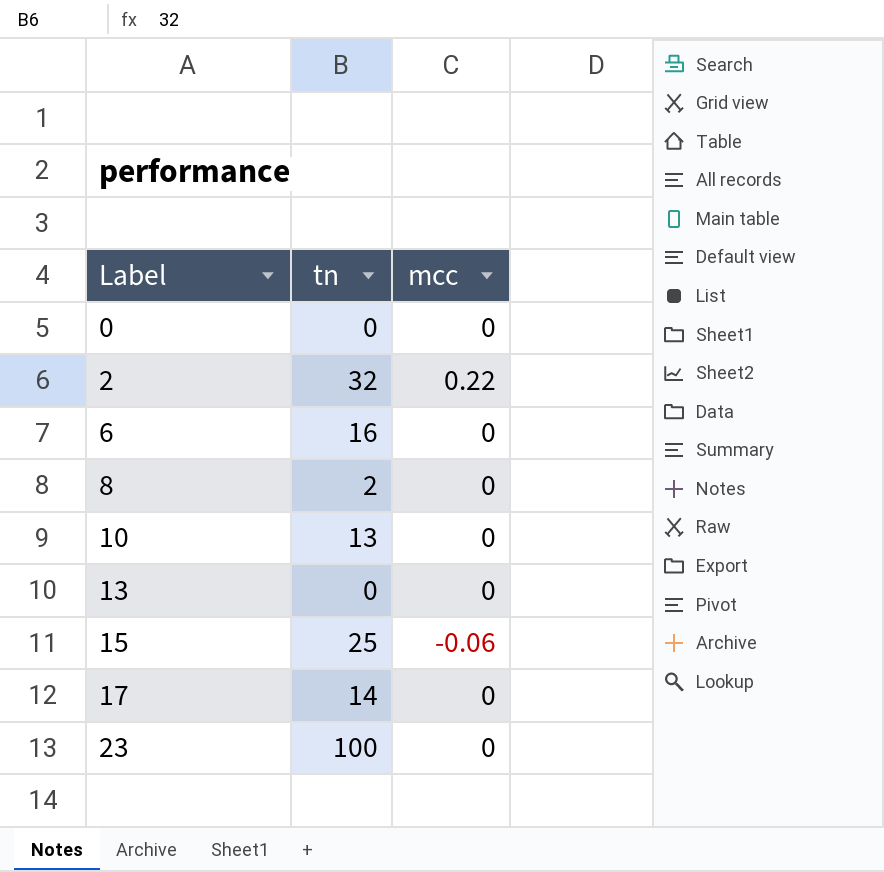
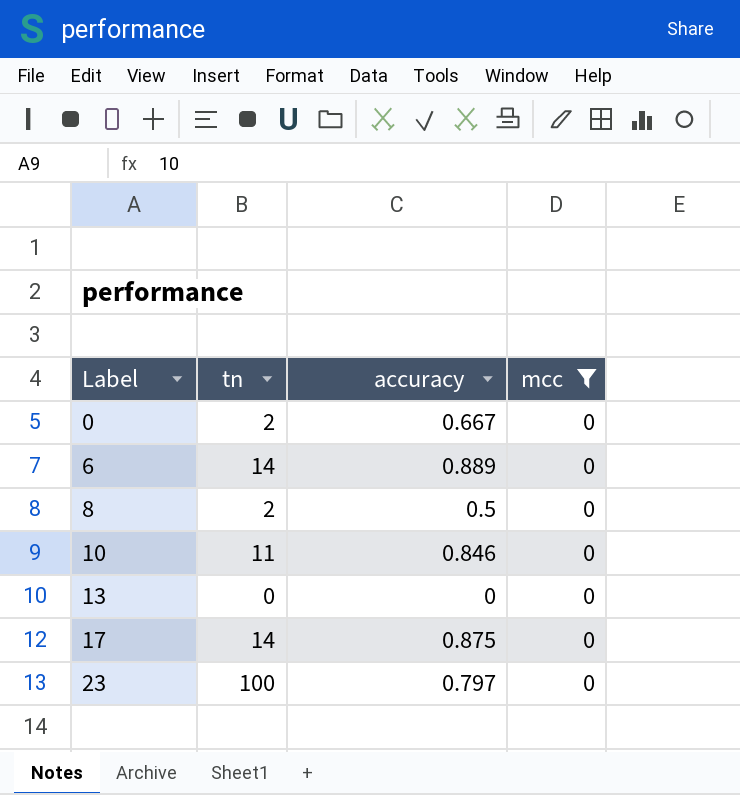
filter: none -> mcc = 0
column accuracy | position: none -> 3
0 | tn: 0 -> 2
6 | tn: 16 -> 14
10 | tn: 13 -> 11

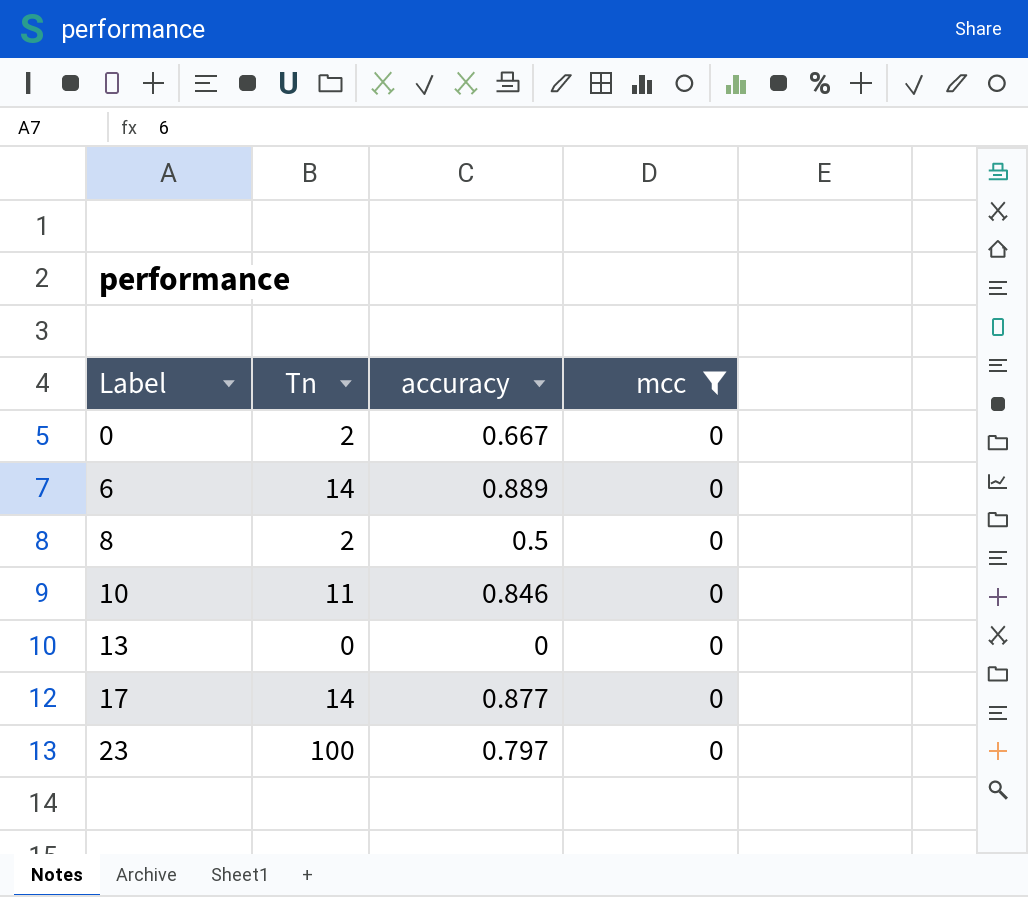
column name: tn -> Tn
17 | accuracy: 0.875 -> 0.877

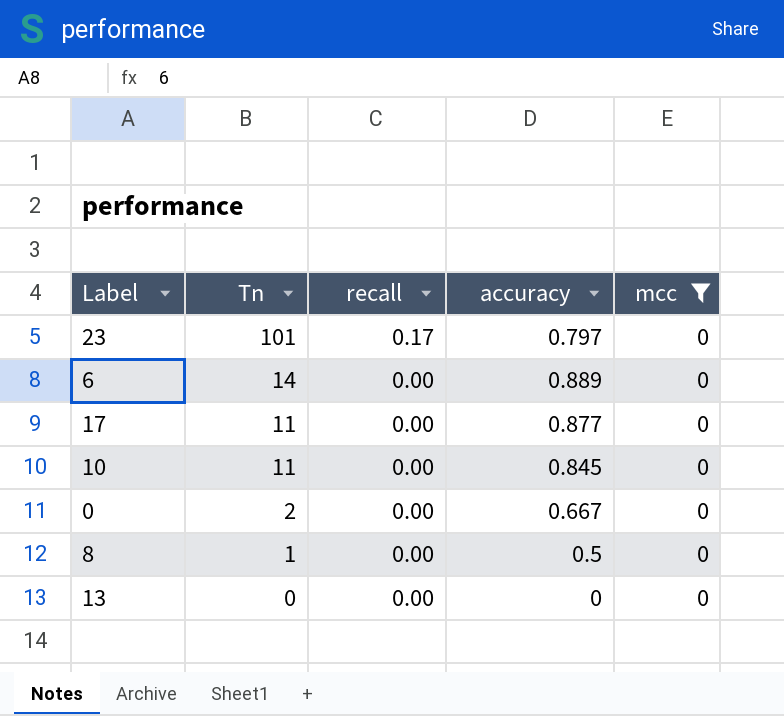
row order: Label ascending -> Tn descending
column recall | position: none -> 3
23 | Tn: 100 -> 101
17 | Tn: 14 -> 11
10 | accuracy: 0.846 -> 0.845
8 | Tn: 2 -> 1

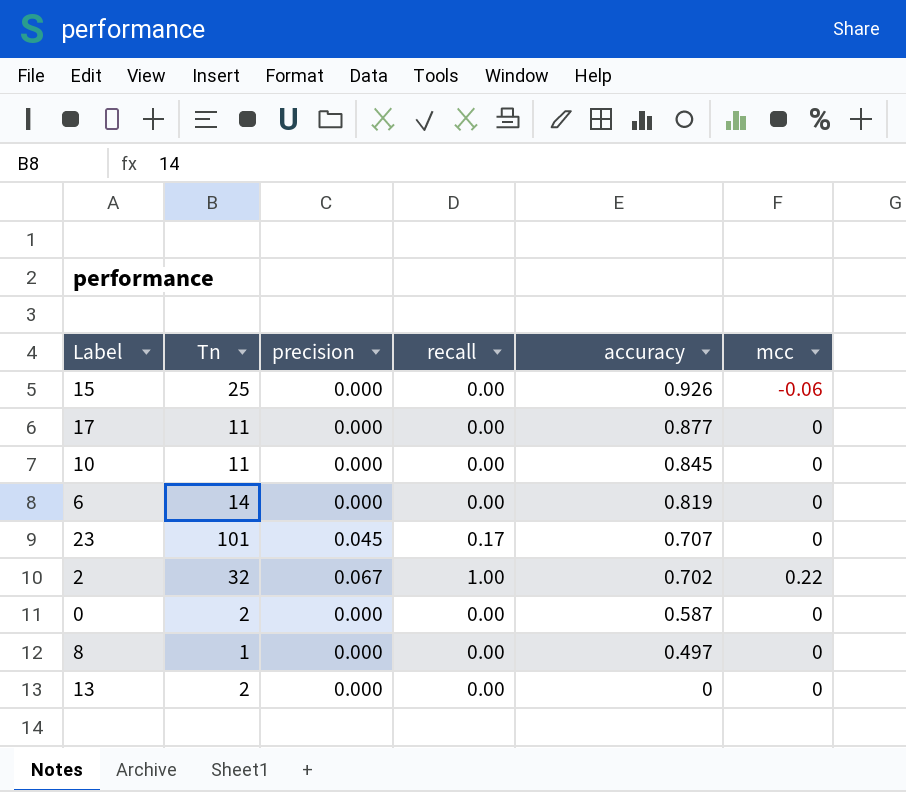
filter: mcc = 0 -> none
row order: Tn descending -> accuracy descending
column precision | position: none -> 3
6 | accuracy: 0.889 -> 0.819
23 | accuracy: 0.797 -> 0.707
0 | accuracy: 0.667 -> 0.587
8 | accuracy: 0.5 -> 0.497
13 | Tn: 0 -> 2

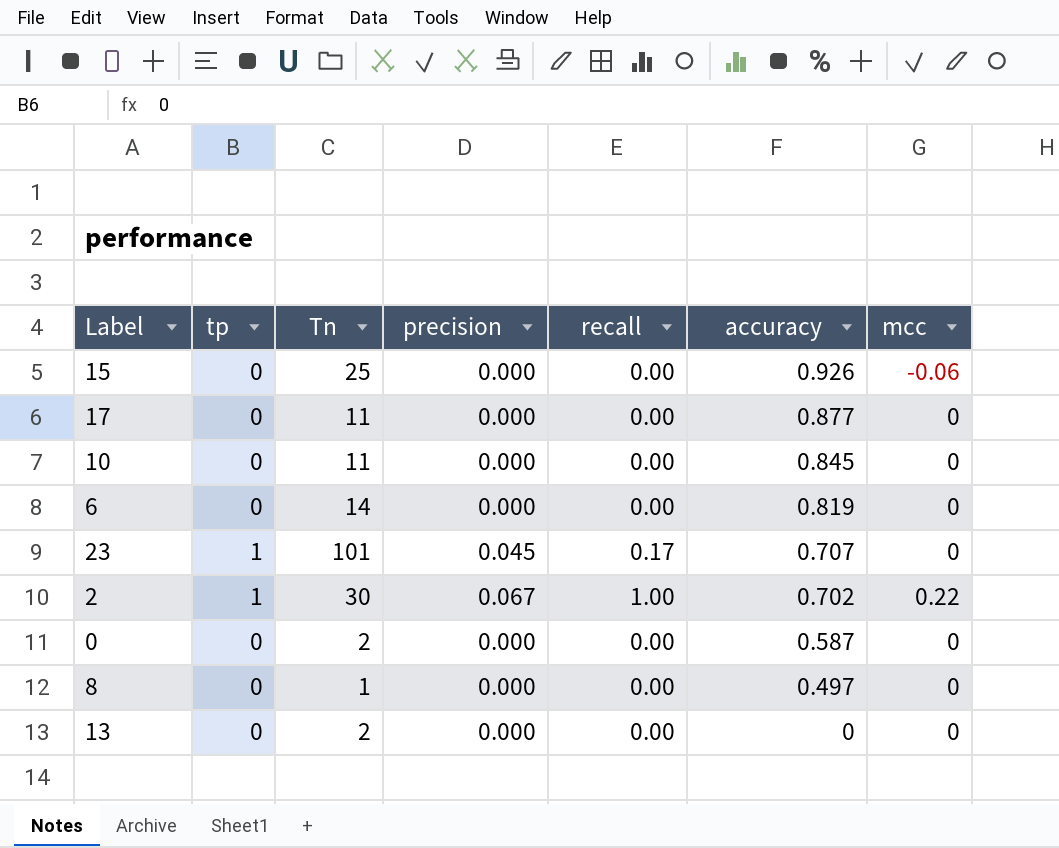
column tp | position: none -> 2
2 | Tn: 32 -> 30

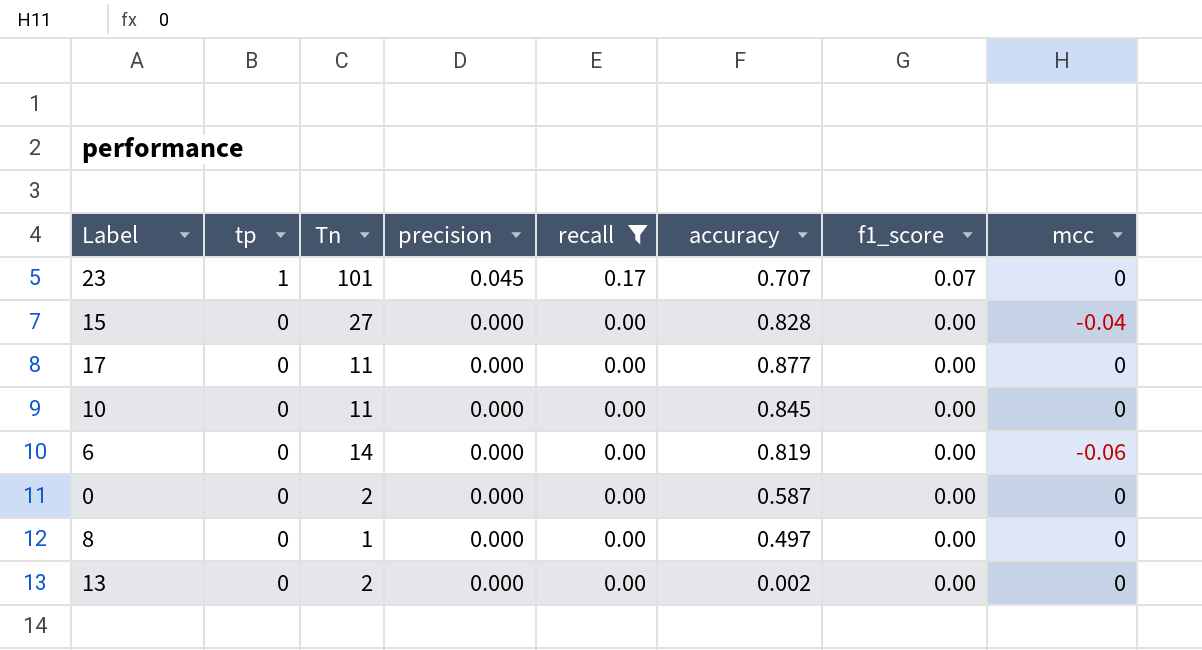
filter: none -> recall != 1.00
row order: accuracy descending -> tp descending
column f1_score | position: none -> 7
15 | Tn: 25 -> 27
15 | accuracy: 0.926 -> 0.828
15 | mcc: -0.06 -> -0.04
6 | mcc: 0 -> -0.06
13 | accuracy: 0 -> 0.002

